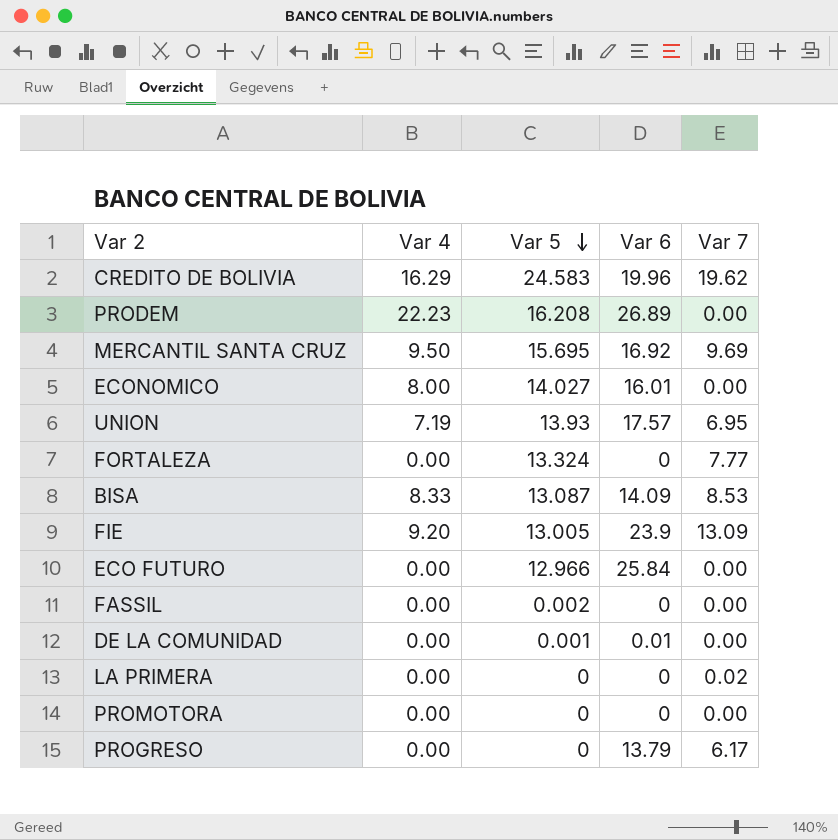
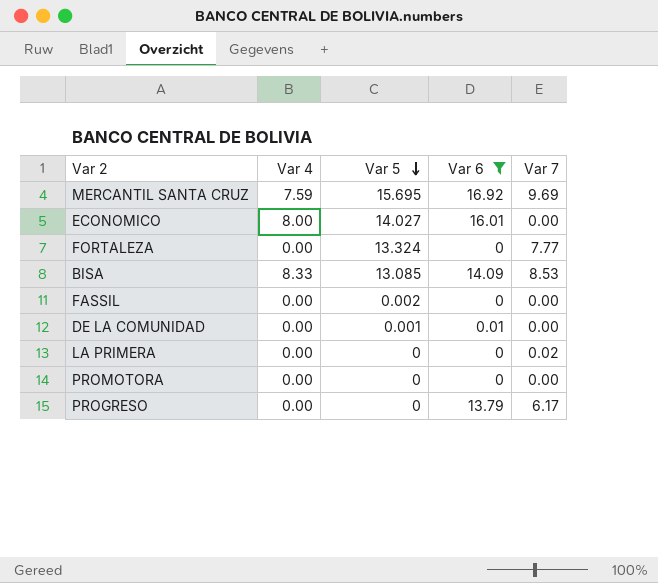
filter: none -> Var 6 <= 16.92
MERCANTIL SANTA CRUZ | Var 4: 9.50 -> 7.59
BISA | Var 5: 13.087 -> 13.085

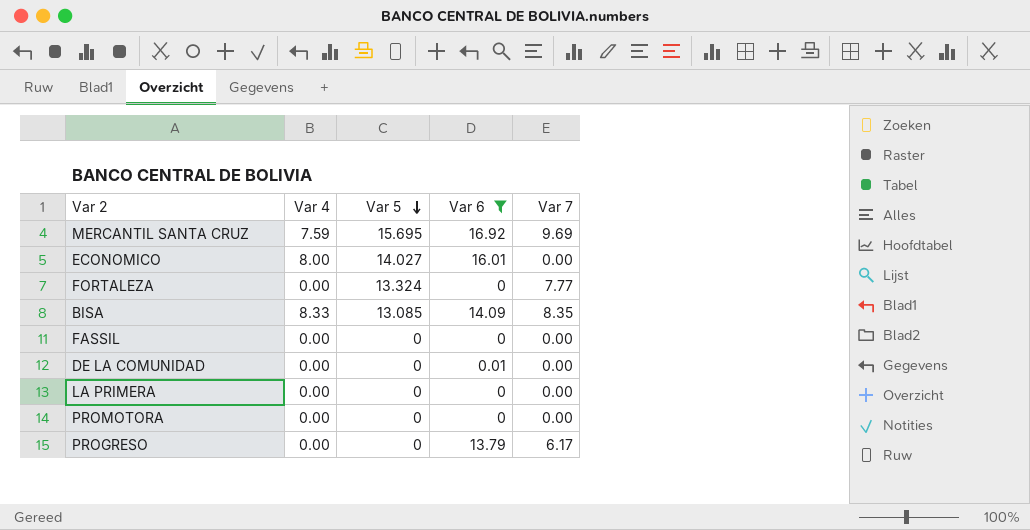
BISA | Var 7: 8.53 -> 8.35
FASSIL | Var 5: 0.002 -> 0
DE LA COMUNIDAD | Var 5: 0.001 -> 0
LA PRIMERA | Var 7: 0.02 -> 0.00

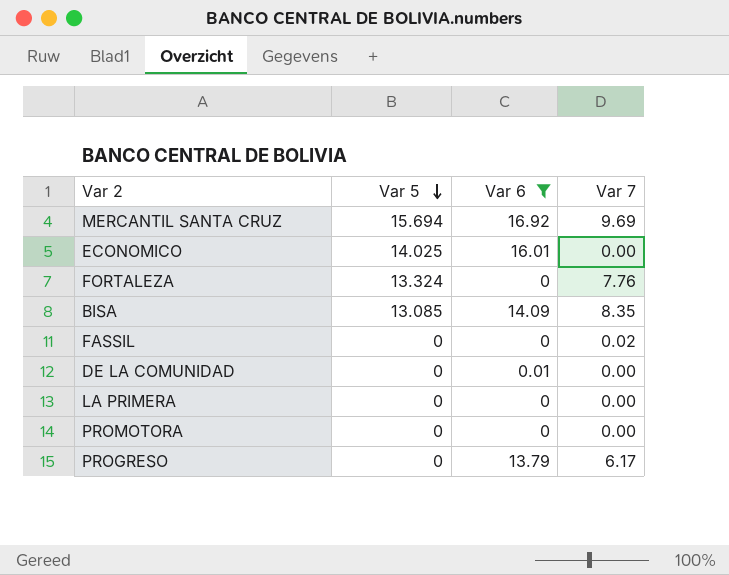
column Var 4 | position: 2 -> none
MERCANTIL SANTA CRUZ | Var 5: 15.695 -> 15.694
ECONOMICO | Var 5: 14.027 -> 14.025
FORTALEZA | Var 7: 7.77 -> 7.76
FASSIL | Var 7: 0.00 -> 0.02

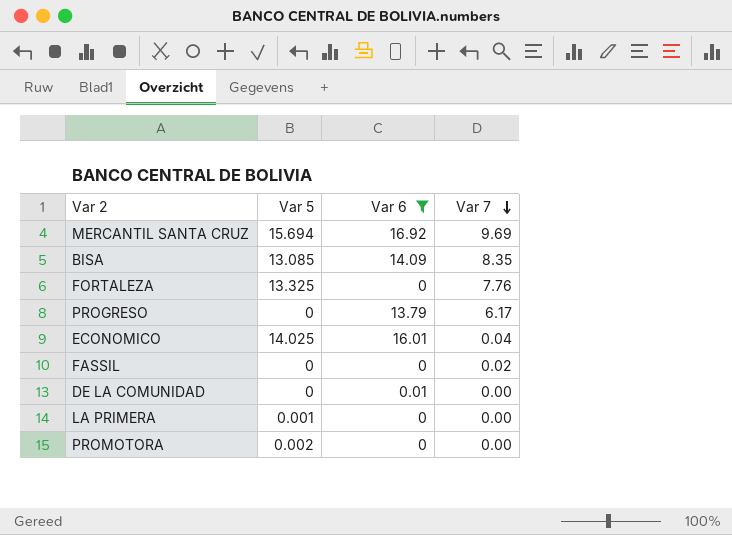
row order: Var 5 descending -> Var 7 descending
FORTALEZA | Var 5: 13.324 -> 13.325
ECONOMICO | Var 7: 0.00 -> 0.04
LA PRIMERA | Var 5: 0 -> 0.001
PROMOTORA | Var 5: 0 -> 0.002

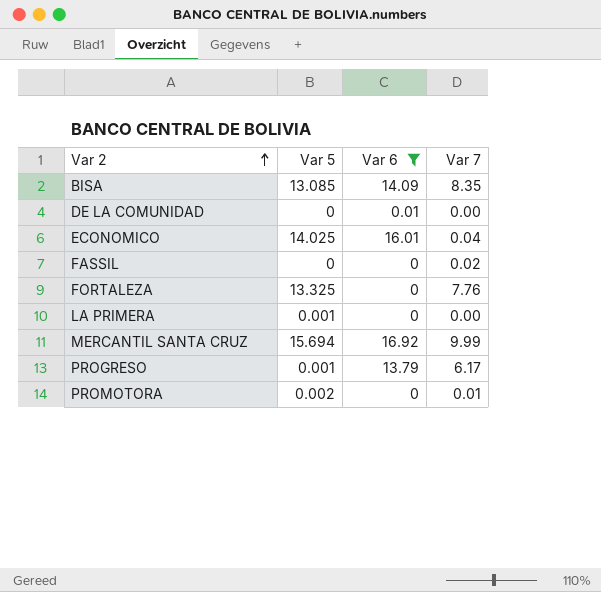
row order: Var 7 descending -> Var 2 ascending
MERCANTIL SANTA CRUZ | Var 7: 9.69 -> 9.99
PROGRESO | Var 5: 0 -> 0.001
PROMOTORA | Var 7: 0.00 -> 0.01

